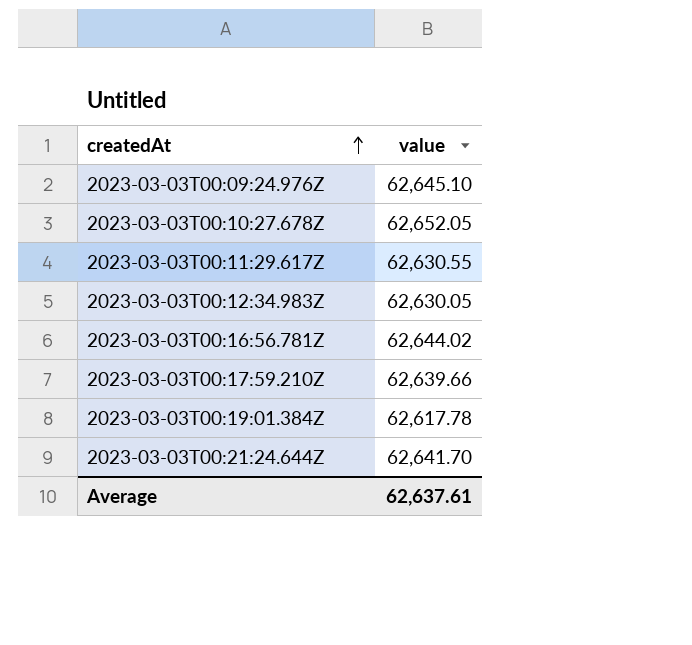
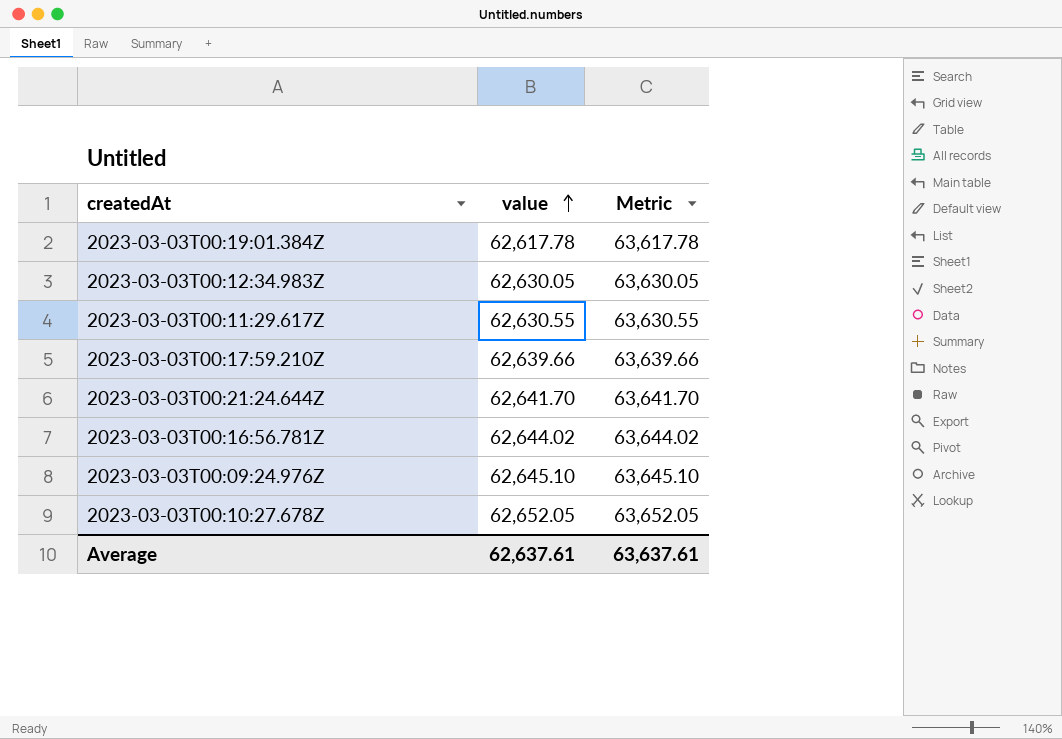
row order: createdAt ascending -> value ascending
column Metric | formula: none -> [value] + 1000

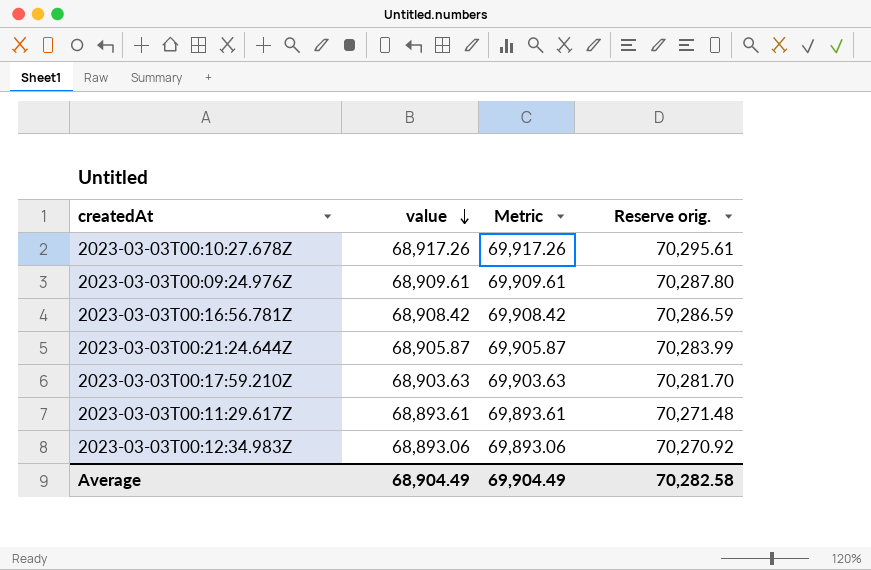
row order: value ascending -> value descending
column Reserve orig. | formula: none -> [value] * 1.02
row 2023-03-03T00:19:01.384Z: 62,617.78 | 63,617.78 -> none
2023-03-03T00:10:27.678Z | value: 62,652.05 -> 68,917.26
2023-03-03T00:10:27.678Z | Metric: 63,652.05 -> 69,917.26
2023-03-03T00:09:24.976Z | value: 62,645.10 -> 68,909.61
2023-03-03T00:09:24.976Z | Metric: 63,645.10 -> 69,909.61
2023-03-03T00:16:56.781Z | value: 62,644.02 -> 68,908.42
2023-03-03T00:16:56.781Z | Metric: 63,644.02 -> 69,908.42
2023-03-03T00:21:24.644Z | value: 62,641.70 -> 68,905.87
2023-03-03T00:21:24.644Z | Metric: 63,641.70 -> 69,905.87
2023-03-03T00:17:59.210Z | value: 62,639.66 -> 68,903.63
2023-03-03T00:17:59.210Z | Metric: 63,639.66 -> 69,903.63
2023-03-03T00:11:29.617Z | value: 62,630.55 -> 68,893.61
2023-03-03T00:11:29.617Z | Metric: 63,630.55 -> 69,893.61
2023-03-03T00:12:34.983Z | value: 62,630.05 -> 68,893.06
2023-03-03T00:12:34.983Z | Metric: 63,630.05 -> 69,893.06
Average | value: 62,637.61 -> 68,904.49
Average | Metric: 63,637.61 -> 69,904.49

